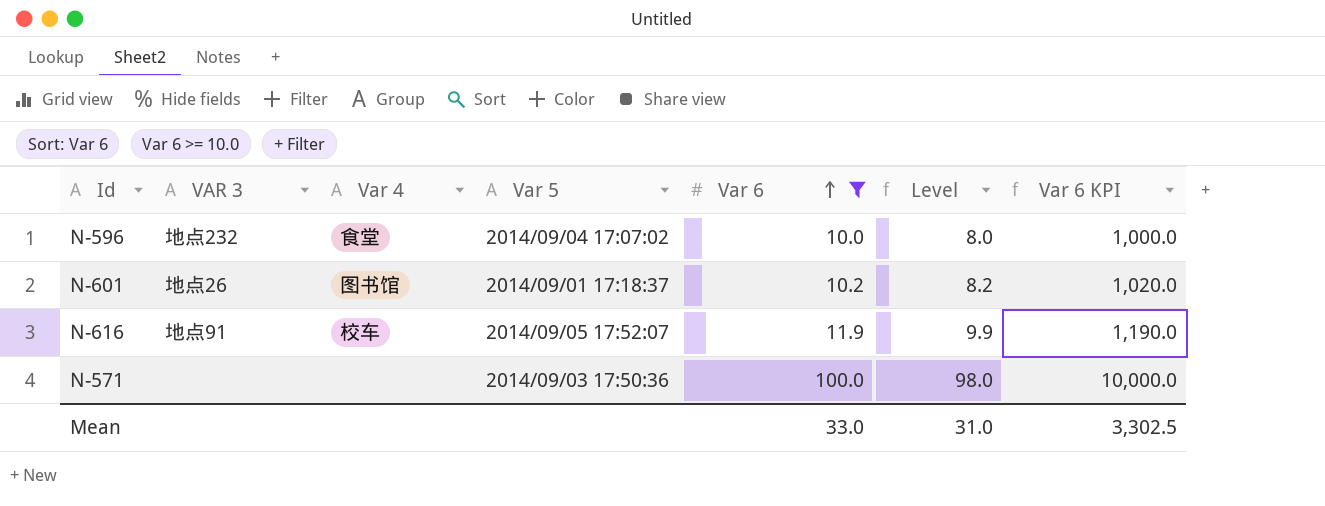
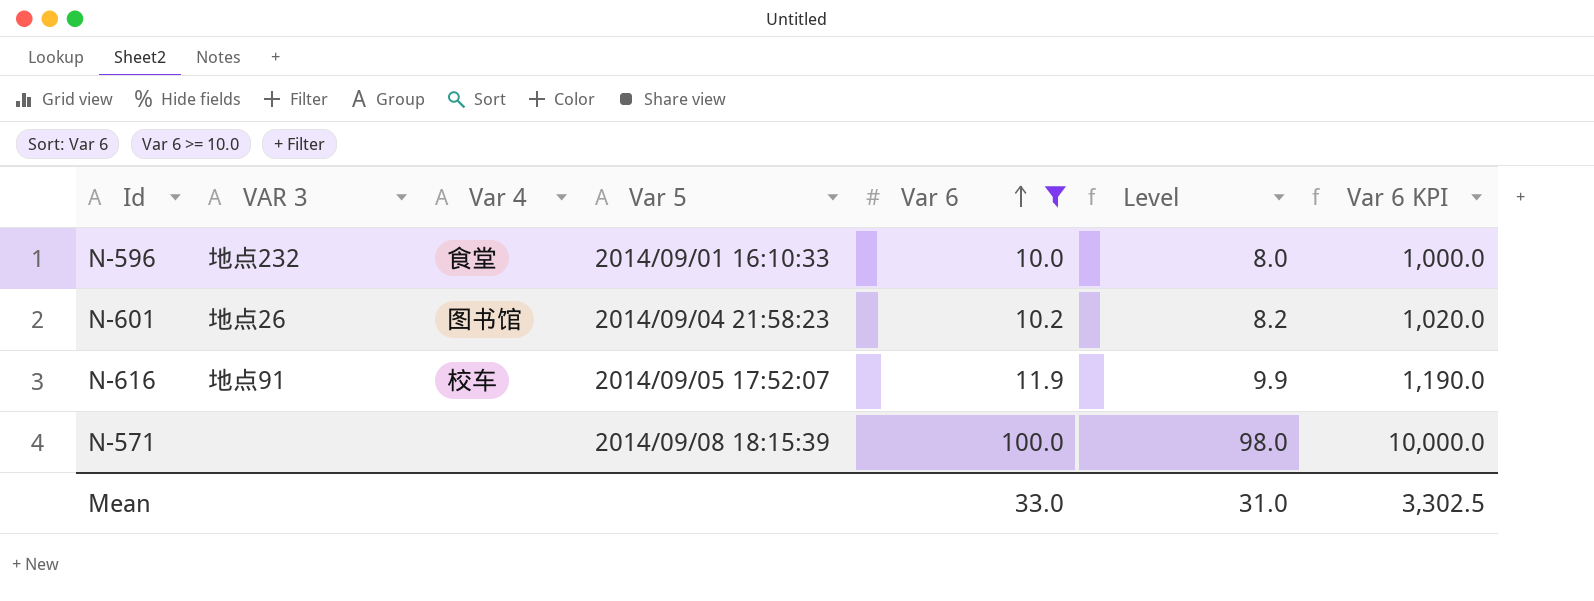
N-596 | Var 5: 2014/09/04 17:07:02 -> 2014/09/01 16:10:33
N-601 | Var 5: 2014/09/01 17:18:37 -> 2014/09/04 21:58:23
N-571 | Var 5: 2014/09/03 17:50:36 -> 2014/09/08 18:15:39

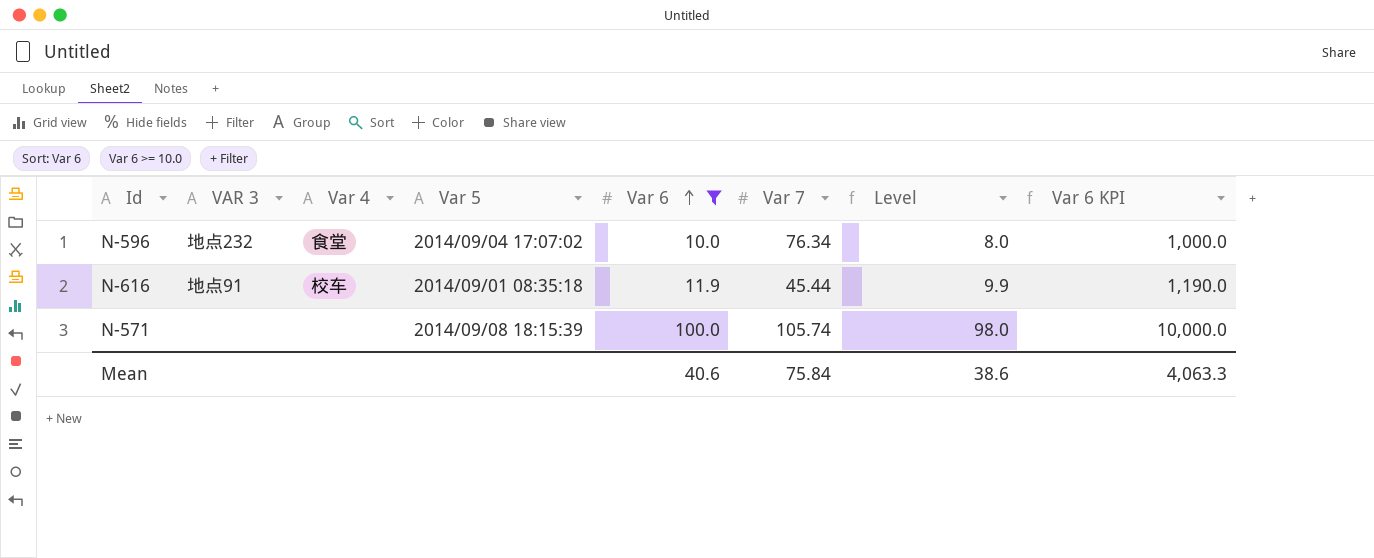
column Var 7 | position: none -> 6
row N-601: 地点26 | 图书馆 | 2014/09/04 21:58:23 | 10.2 | 8.2 | 1,020.0 -> none
N-596 | Var 5: 2014/09/01 16:10:33 -> 2014/09/04 17:07:02
N-616 | Var 5: 2014/09/05 17:52:07 -> 2014/09/01 08:35:18
Mean | Var 6: 33.0 -> 40.6
Mean | Level: 31.0 -> 38.6
Mean | Var 6 KPI: 3,302.5 -> 4,063.3

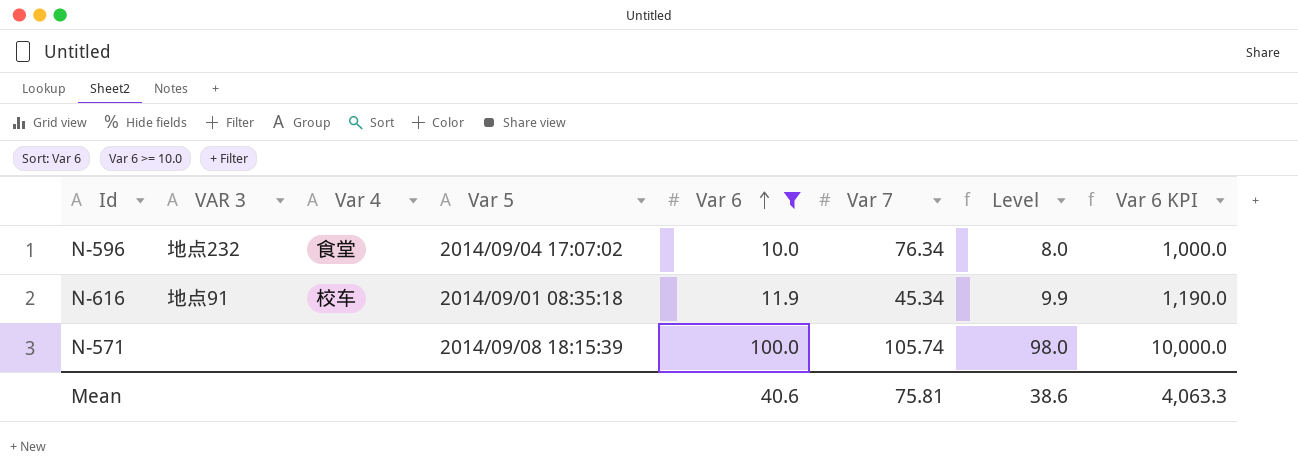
N-616 | Var 7: 45.44 -> 45.34
Mean | Var 7: 75.84 -> 75.81

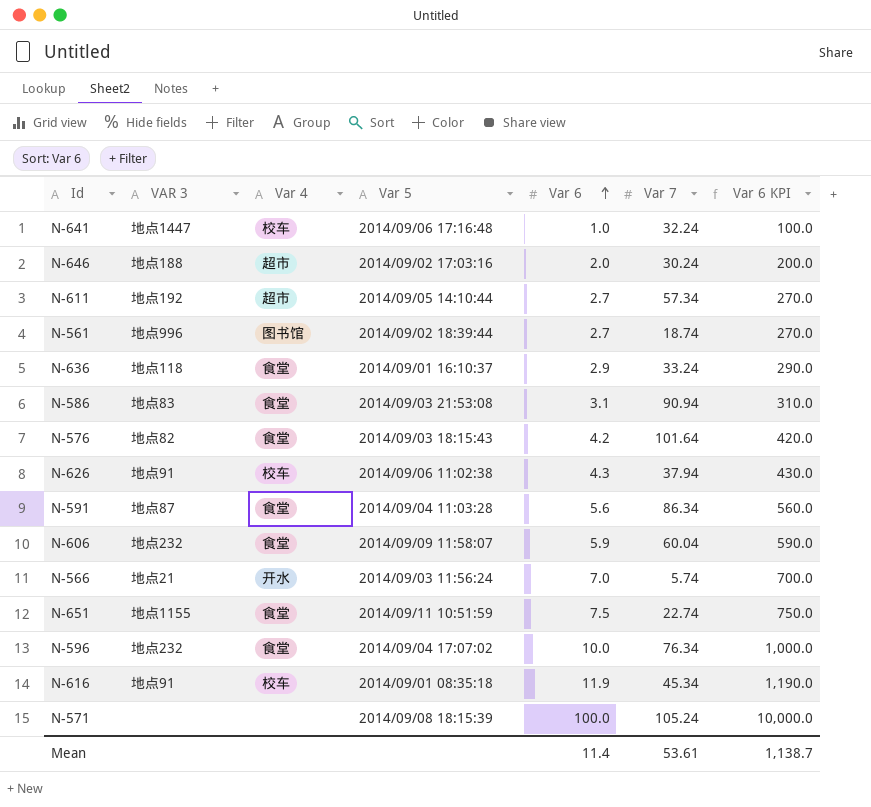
filter: Var 6 >= 10.0 -> none
column Level | formula: [Var 6] - 2 -> none
N-571 | Var 7: 105.74 -> 105.24
Mean | Var 6: 40.6 -> 11.4
Mean | Var 7: 75.81 -> 53.61
Mean | Var 6 KPI: 4,063.3 -> 1,138.7

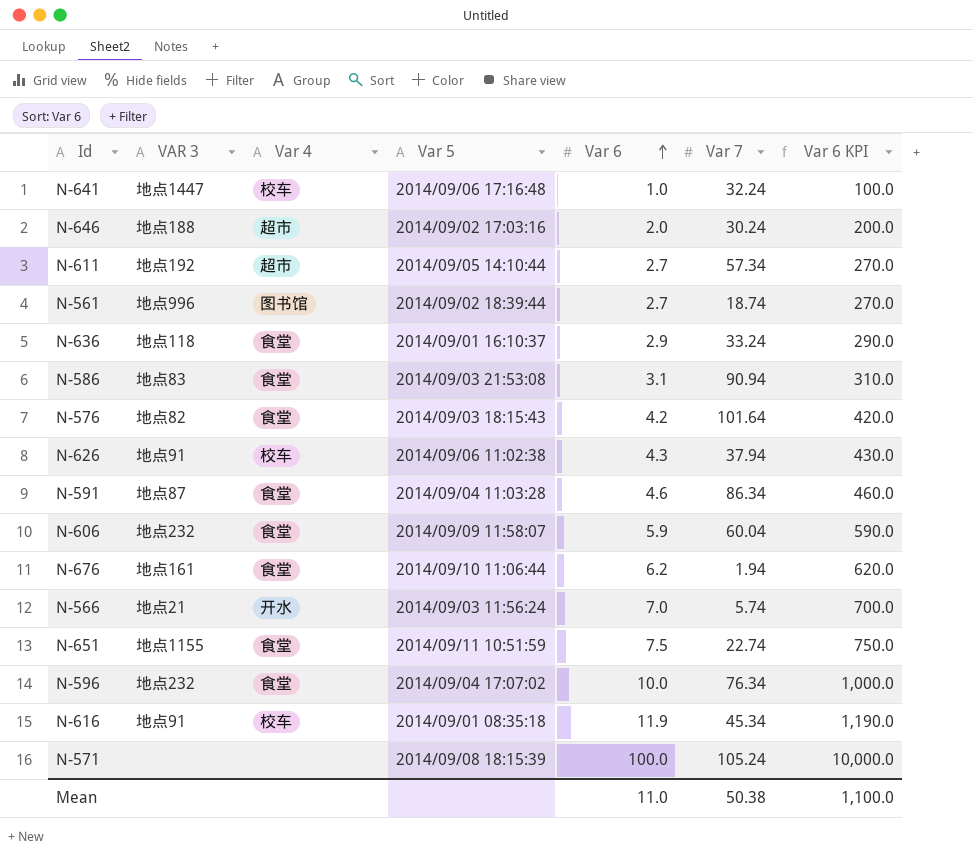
N-591 | Var 6: 5.6 -> 4.6
N-591 | Var 6 KPI: 560.0 -> 460.0
row N-676: none -> 地点161 | 食堂 | 2014/09/10 11:06:44 | 6.2 | 1.94 | 620.0
Mean | Var 6: 11.4 -> 11.0
Mean | Var 7: 53.61 -> 50.38
Mean | Var 6 KPI: 1,138.7 -> 1,100.0

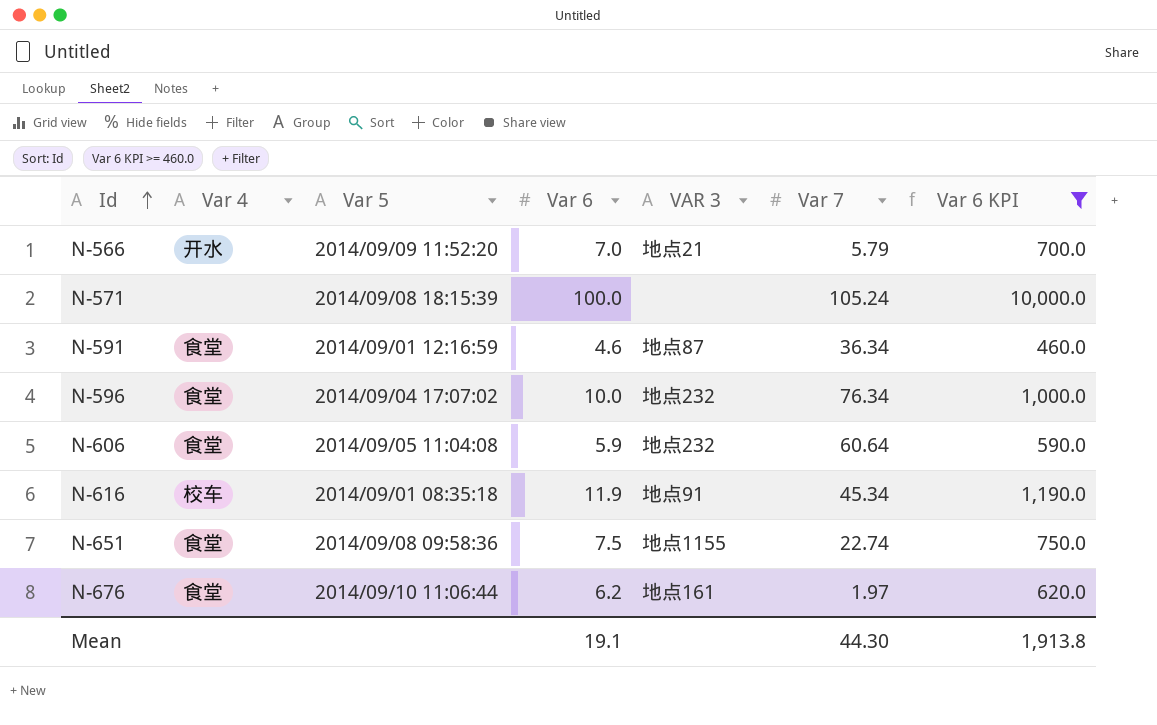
filter: none -> Var 6 KPI >= 460.0
row order: Var 6 ascending -> Id ascending
column VAR 3 | position: 2 -> 5
N-566 | Var 5: 2014/09/03 11:56:24 -> 2014/09/09 11:52:20
N-566 | Var 7: 5.74 -> 5.79
N-591 | Var 5: 2014/09/04 11:03:28 -> 2014/09/01 12:16:59
N-591 | Var 7: 86.34 -> 36.34
N-606 | Var 5: 2014/09/09 11:58:07 -> 2014/09/05 11:04:08
N-606 | Var 7: 60.04 -> 60.64
N-651 | Var 5: 2014/09/11 10:51:59 -> 2014/09/08 09:58:36
N-676 | Var 7: 1.94 -> 1.97
Mean | Var 6: 11.0 -> 19.1
Mean | Var 7: 50.38 -> 44.30
Mean | Var 6 KPI: 1,100.0 -> 1,913.8

